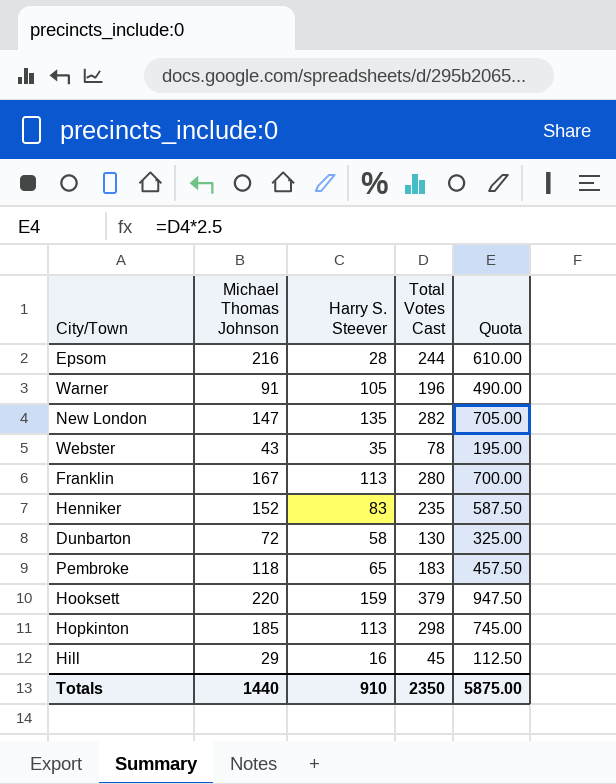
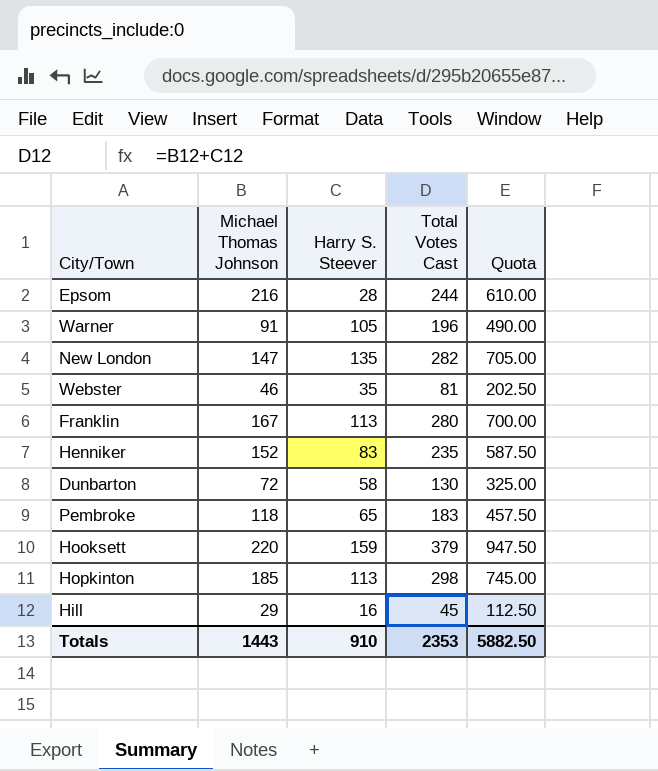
Webster | Michael Thomas Johnson: 43 -> 46
Webster | Total Votes Cast: 78 -> 81
Webster | Quota: 195.00 -> 202.50
Totals | Michael Thomas Johnson: 1440 -> 1443
Totals | Total Votes Cast: 2350 -> 2353
Totals | Quota: 5875.00 -> 5882.50

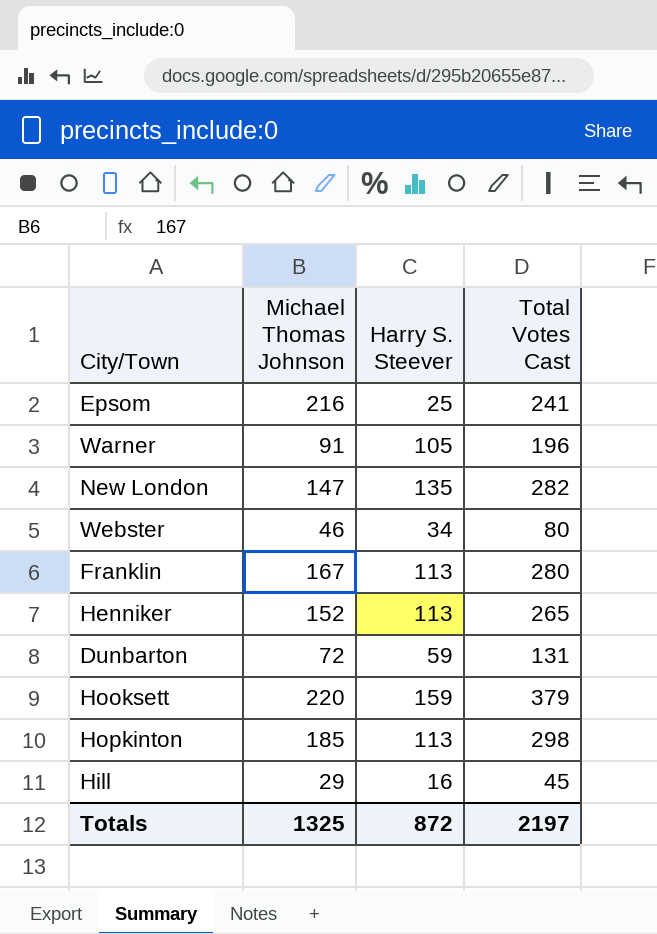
column Quota | formula: [Total Votes Cast] * 2.5 -> none
row Pembroke: 118 | 65 | 183 | 457.50 -> none
Epsom | Harry S. Steever: 28 -> 25
Epsom | Total Votes Cast: 244 -> 241
Webster | Harry S. Steever: 35 -> 34
Webster | Total Votes Cast: 81 -> 80
Henniker | Harry S. Steever: 83 -> 113
Henniker | Total Votes Cast: 235 -> 265
Dunbarton | Harry S. Steever: 58 -> 59
Dunbarton | Total Votes Cast: 130 -> 131
Totals | Michael Thomas Johnson: 1443 -> 1325
Totals | Harry S. Steever: 910 -> 872
Totals | Total Votes Cast: 2353 -> 2197

